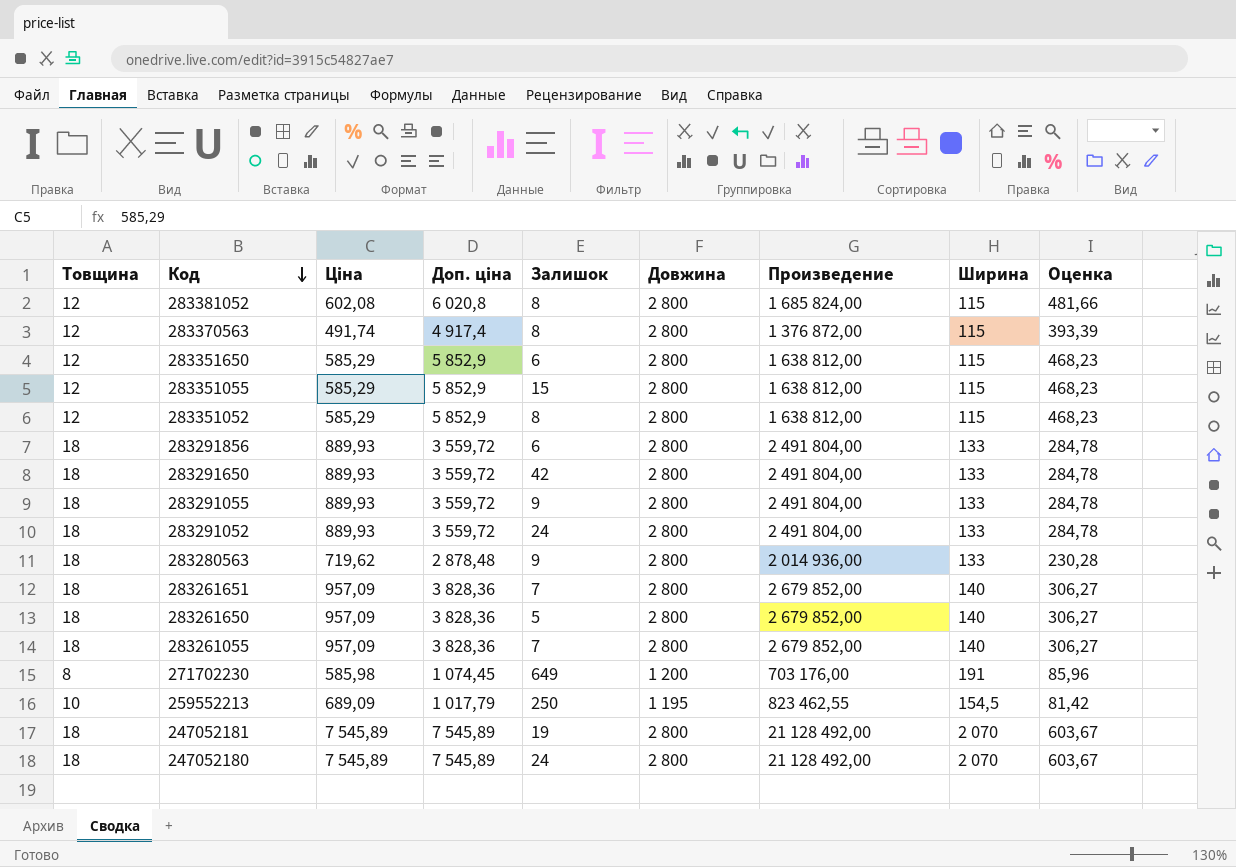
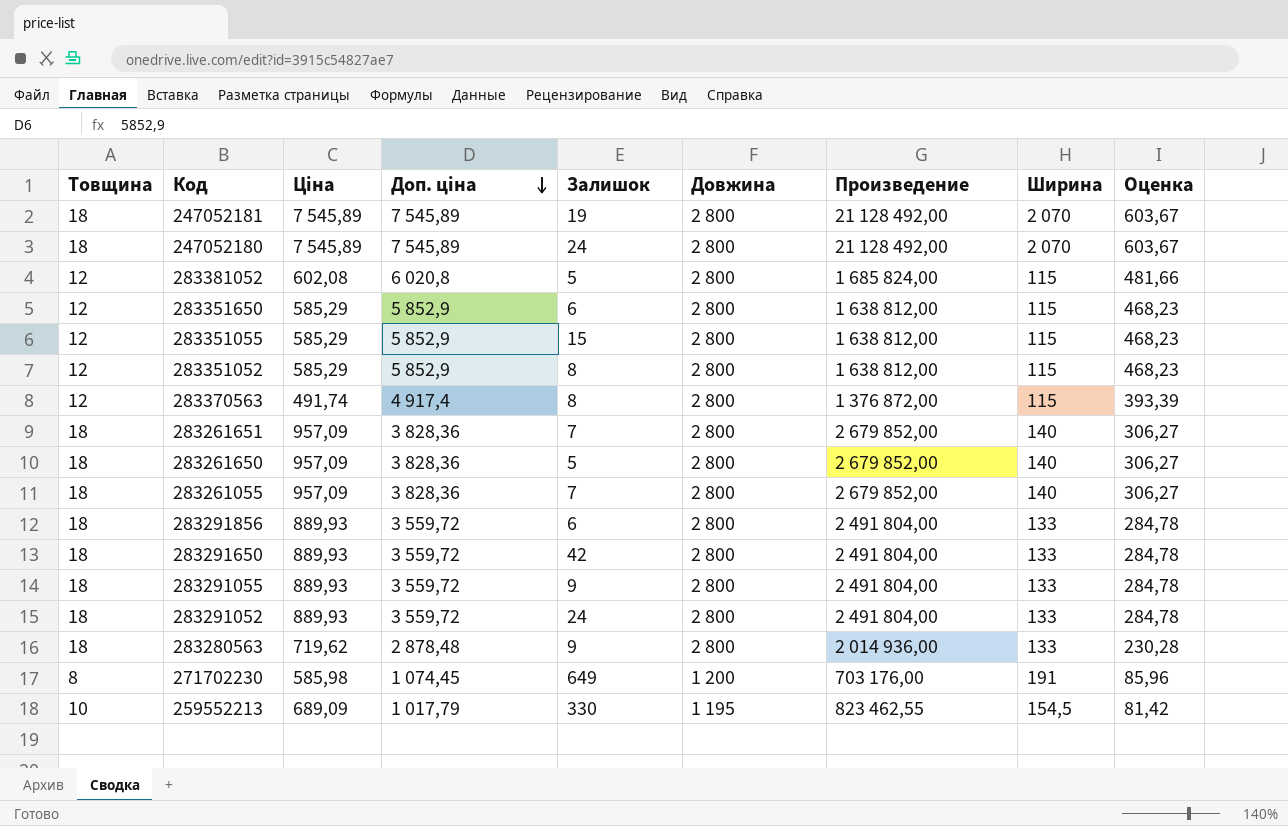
row order: Код descending -> Доп. ціна descending
283381052 | Залишок: 8 -> 5
259552213 | Залишок: 250 -> 330

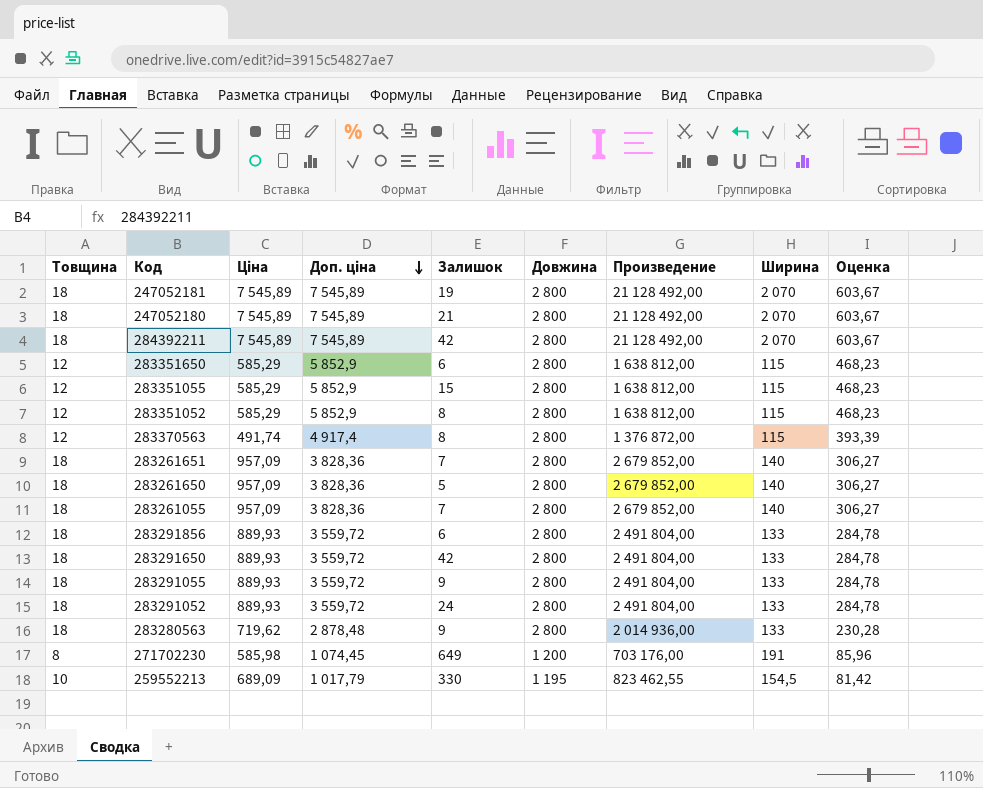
row 283381052: 12 | 602,08 | 6 020,8 | 5 | 2 800 | 1 685 824,00 | 115 | 481,66 -> none
247052180 | Залишок: 24 -> 21
row 284392211: none -> 18 | 7 545,89 | 7 545,89 | 42 | 2 800 | 21 128 492,00 | 2 070 | 603,67

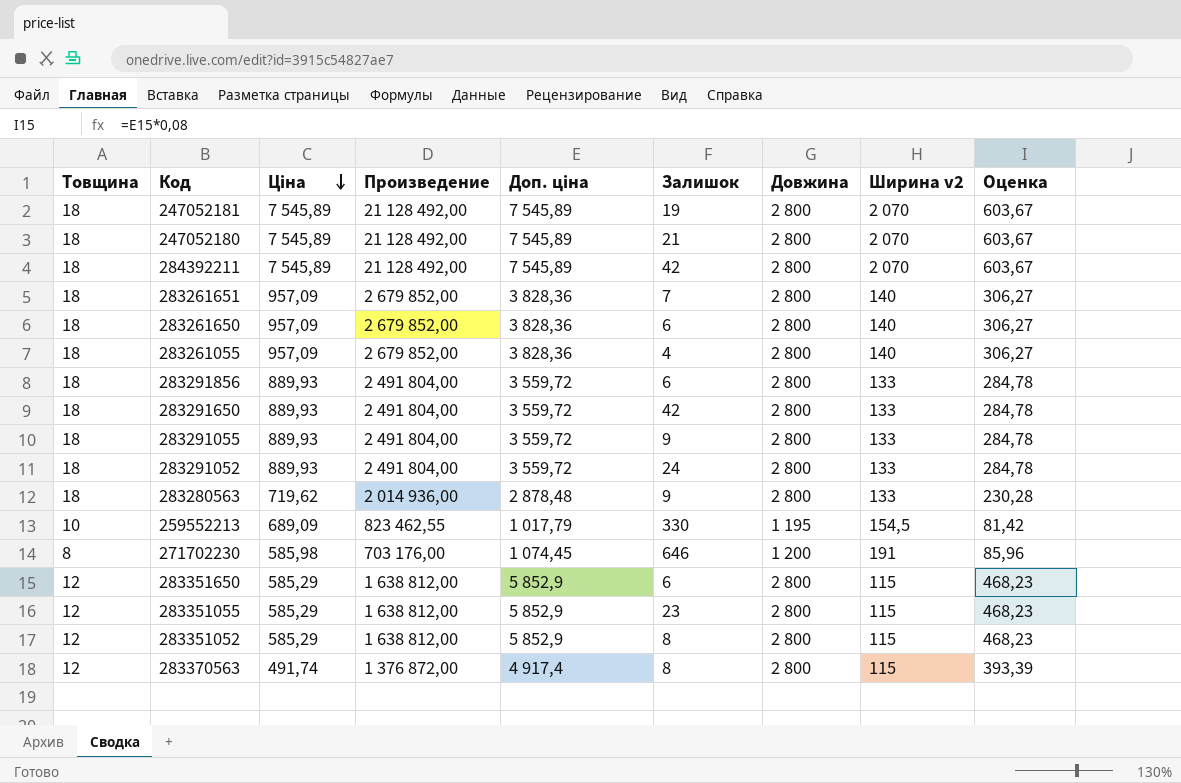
row order: Доп. ціна descending -> Ціна descending
column Произведение | position: 7 -> 4
column name: Ширина -> Ширина v2
283261650 | Залишок: 5 -> 6
283261055 | Залишок: 7 -> 4
271702230 | Залишок: 649 -> 646
283351055 | Залишок: 15 -> 23

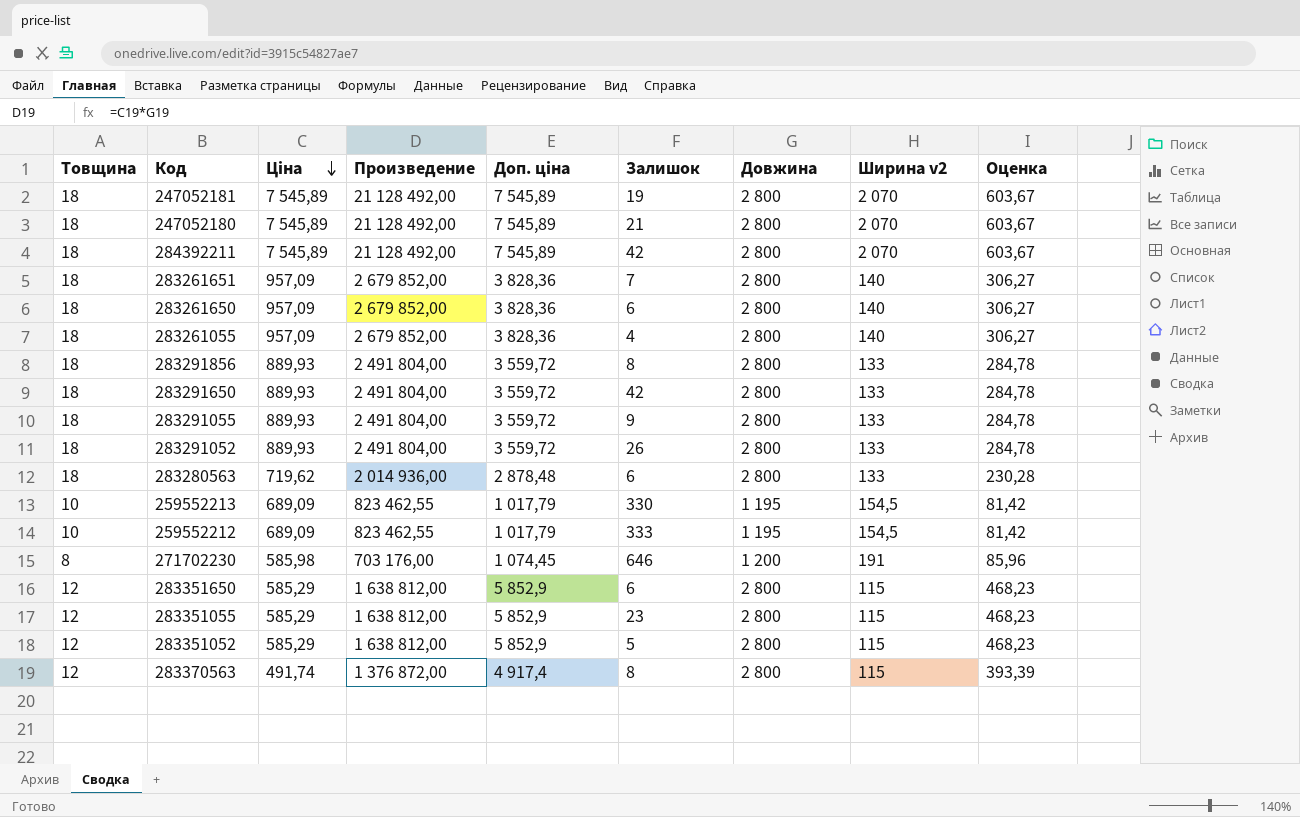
283291856 | Залишок: 6 -> 8
283291052 | Залишок: 24 -> 26
283280563 | Залишок: 9 -> 6
row 259552212: none -> 10 | 689,09 | 823 462,55 | 1 017,79 | 333 | 1 195 | 154,5 | 81,42
283351052 | Залишок: 8 -> 5

